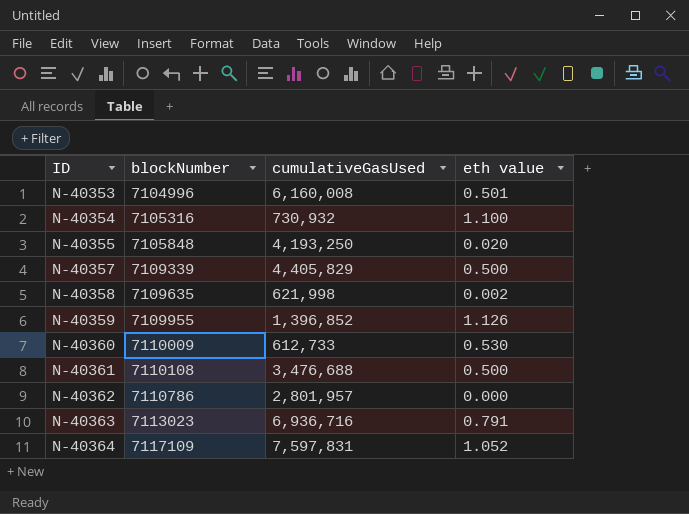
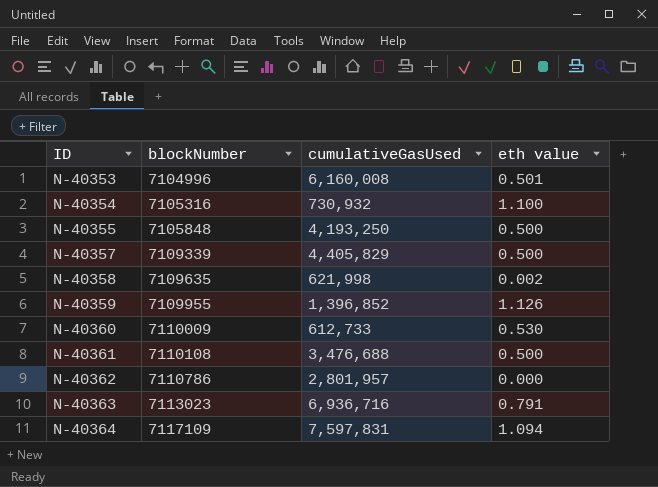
N-40355 | eth value: 0.020 -> 0.500
N-40364 | eth value: 1.052 -> 1.094

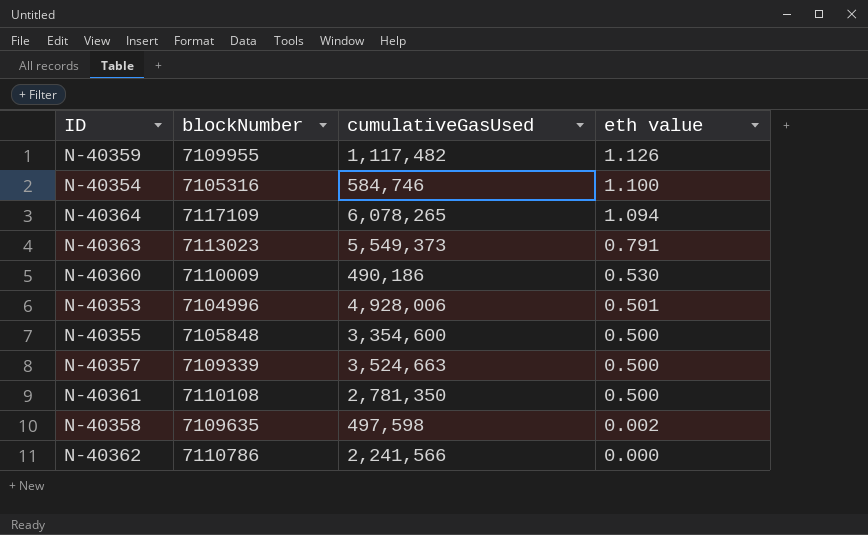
row order: ID ascending -> eth value descending
N-40359 | cumulativeGasUsed: 1,396,852 -> 1,117,482
N-40354 | cumulativeGasUsed: 730,932 -> 584,746
N-40364 | cumulativeGasUsed: 7,597,831 -> 6,078,265
N-40363 | cumulativeGasUsed: 6,936,716 -> 5,549,373
N-40360 | cumulativeGasUsed: 612,733 -> 490,186
N-40353 | cumulativeGasUsed: 6,160,008 -> 4,928,006
N-40355 | cumulativeGasUsed: 4,193,250 -> 3,354,600
N-40357 | cumulativeGasUsed: 4,405,829 -> 3,524,663
N-40361 | cumulativeGasUsed: 3,476,688 -> 2,781,350
N-40358 | cumulativeGasUsed: 621,998 -> 497,598
N-40362 | cumulativeGasUsed: 2,801,957 -> 2,241,566

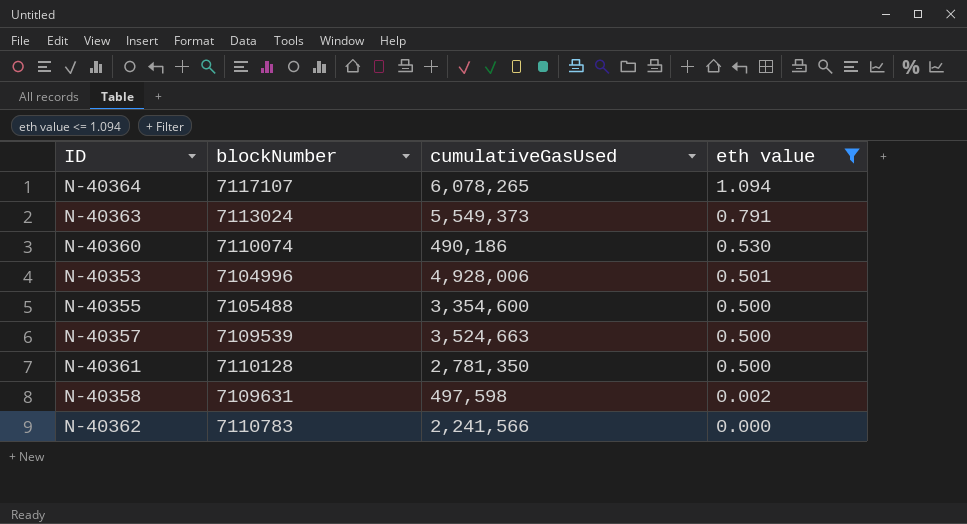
filter: none -> eth value <= 1.094
N-40364 | blockNumber: 7117109 -> 7117107
N-40363 | blockNumber: 7113023 -> 7113024
N-40360 | blockNumber: 7110009 -> 7110074
N-40355 | blockNumber: 7105848 -> 7105488
N-40357 | blockNumber: 7109339 -> 7109539
N-40361 | blockNumber: 7110108 -> 7110128
N-40358 | blockNumber: 7109635 -> 7109631
N-40362 | blockNumber: 7110786 -> 7110783

